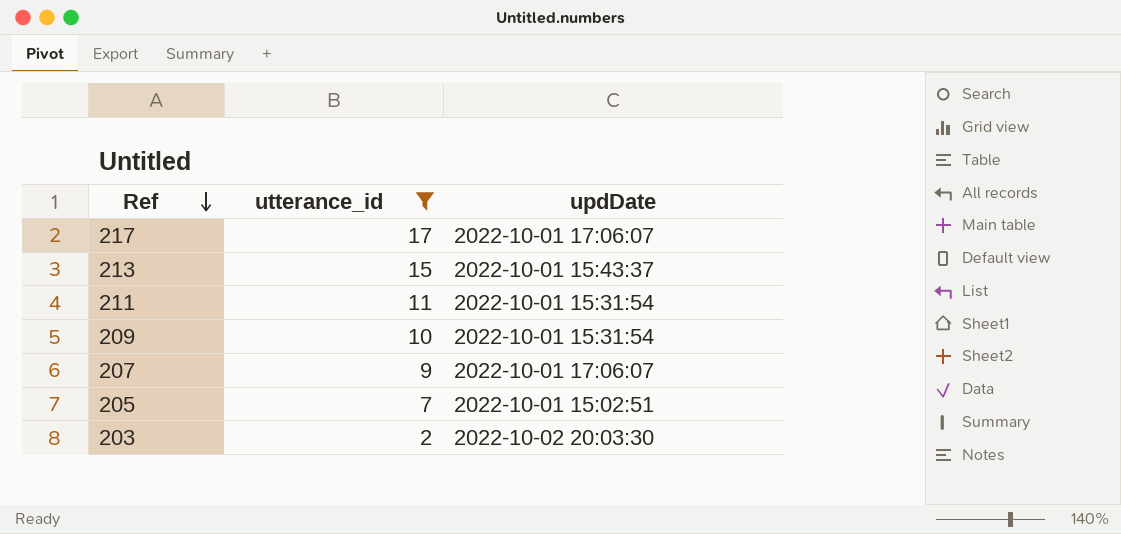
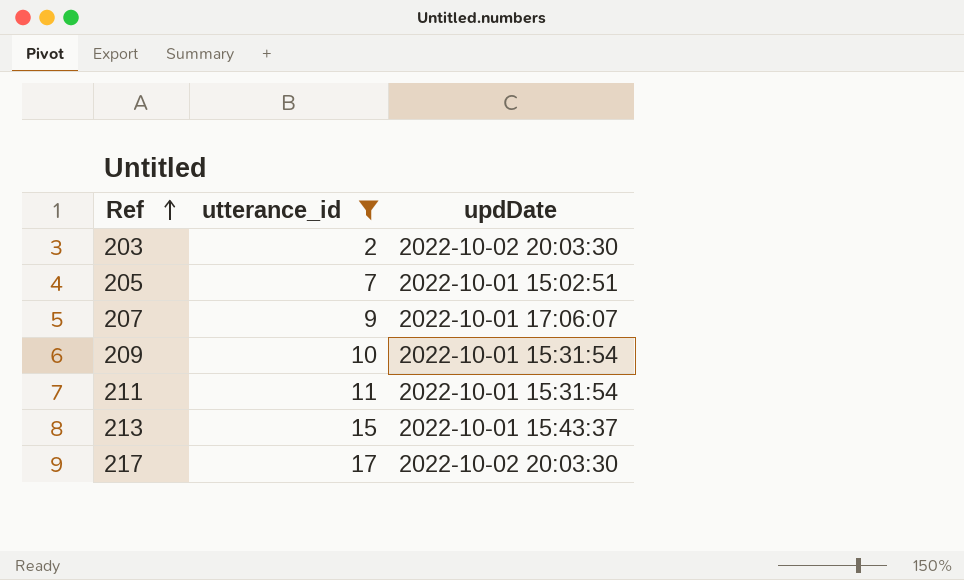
row order: Ref descending -> Ref ascending
217 | updDate: 2022-10-01 17:06:07 -> 2022-10-02 20:03:30

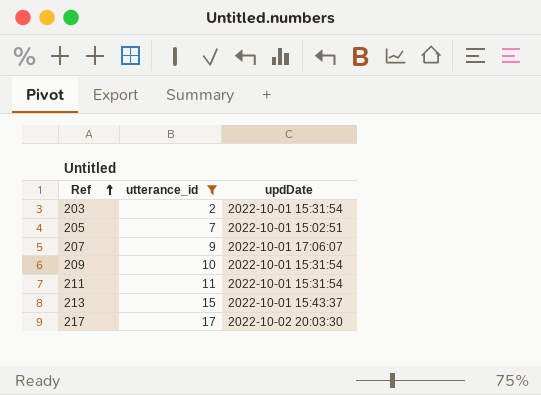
203 | updDate: 2022-10-02 20:03:30 -> 2022-10-01 15:31:54

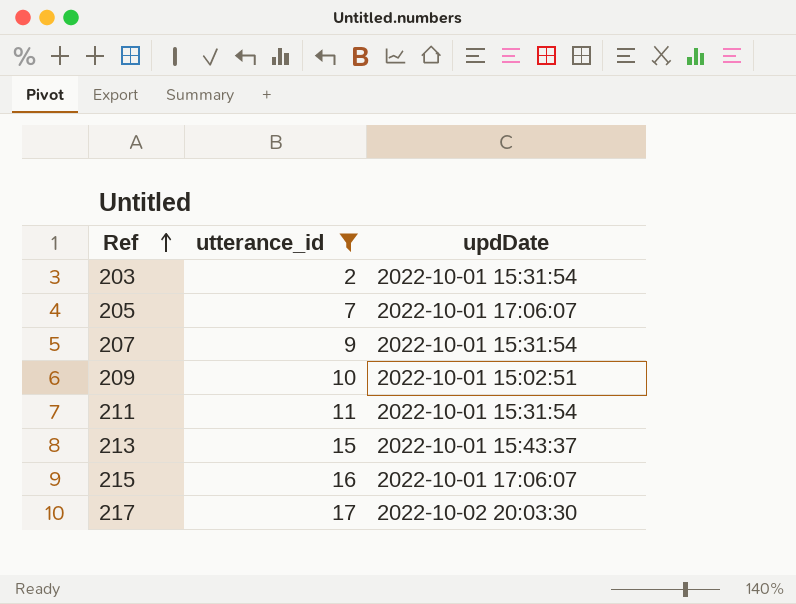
205 | updDate: 2022-10-01 15:02:51 -> 2022-10-01 17:06:07
207 | updDate: 2022-10-01 17:06:07 -> 2022-10-01 15:31:54
209 | updDate: 2022-10-01 15:31:54 -> 2022-10-01 15:02:51
row 215: none -> 16 | 2022-10-01 17:06:07

